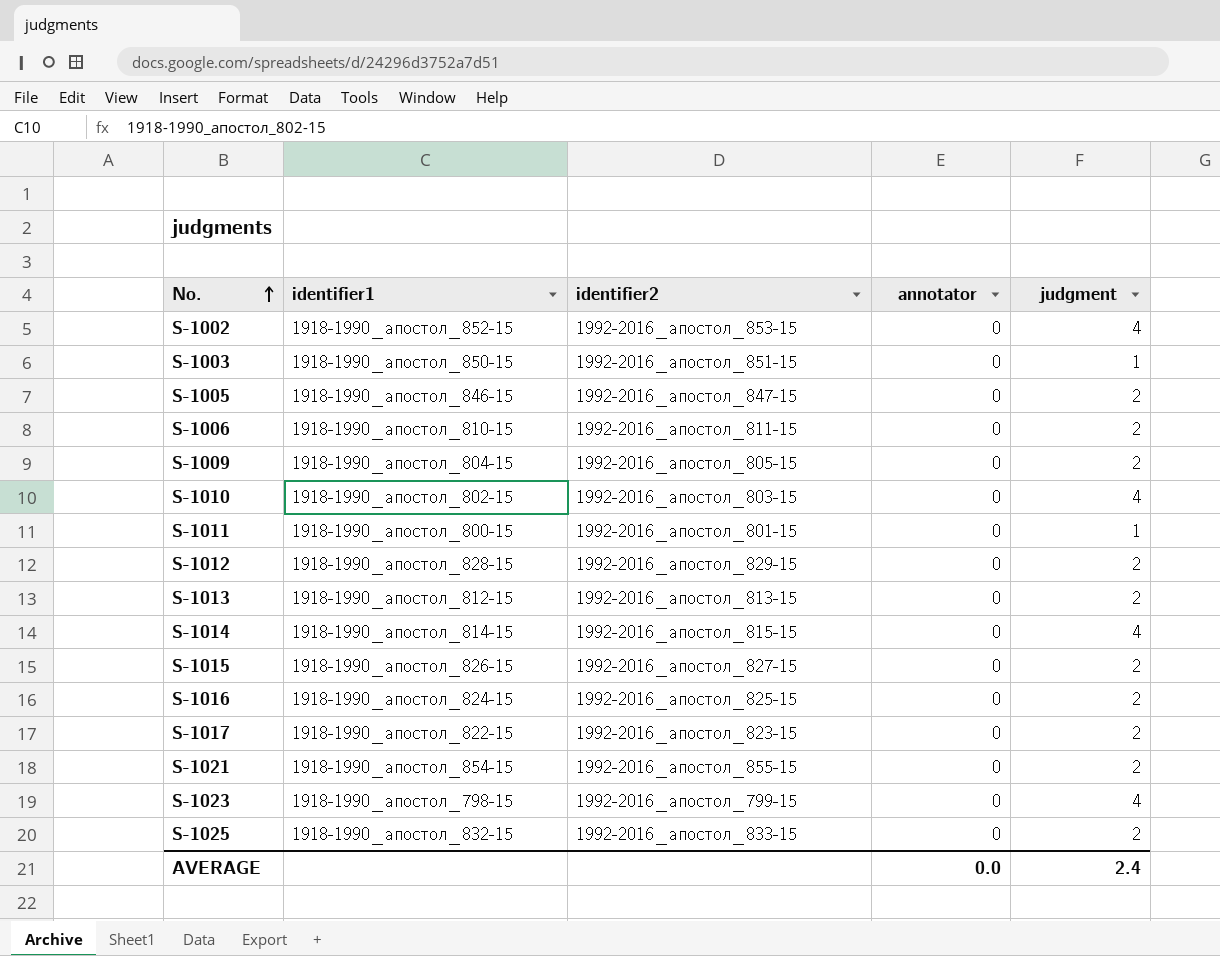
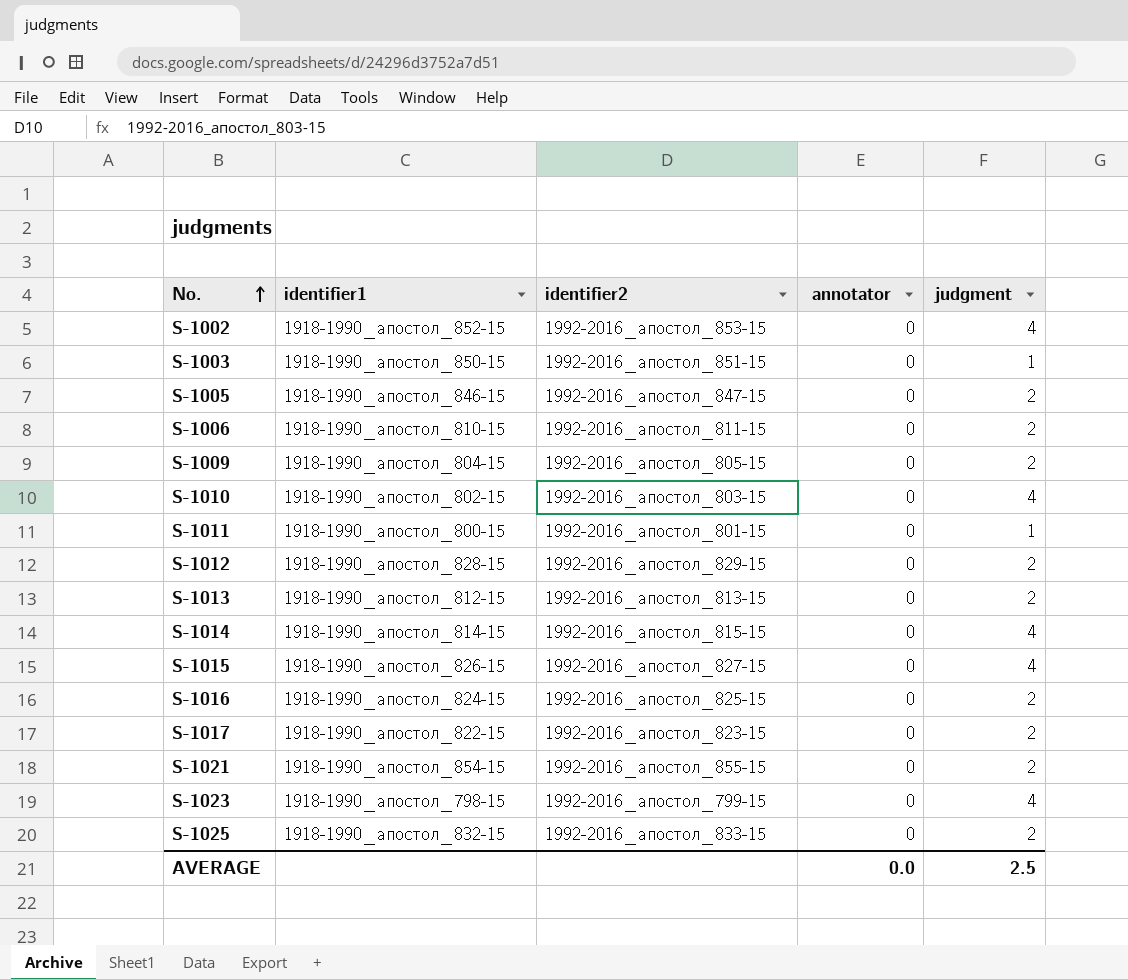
S-1015 | judgment: 2 -> 4
AVERAGE | judgment: 2.4 -> 2.5

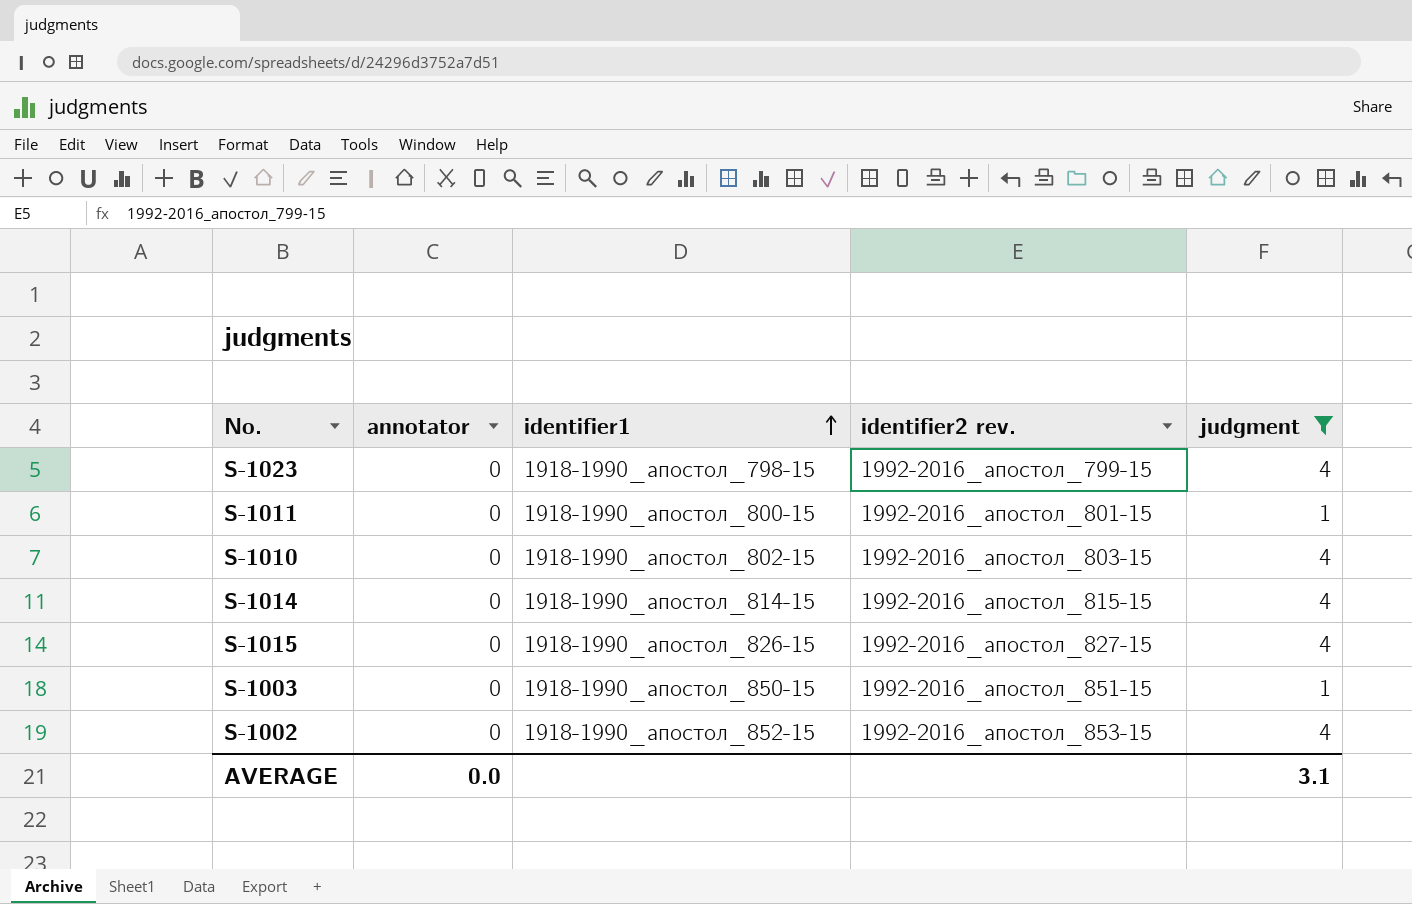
filter: none -> judgment != 2
row order: No. ascending -> identifier1 ascending
column annotator | position: 4 -> 2
column name: identifier2 -> identifier2 rev.
AVERAGE | judgment: 2.5 -> 3.1

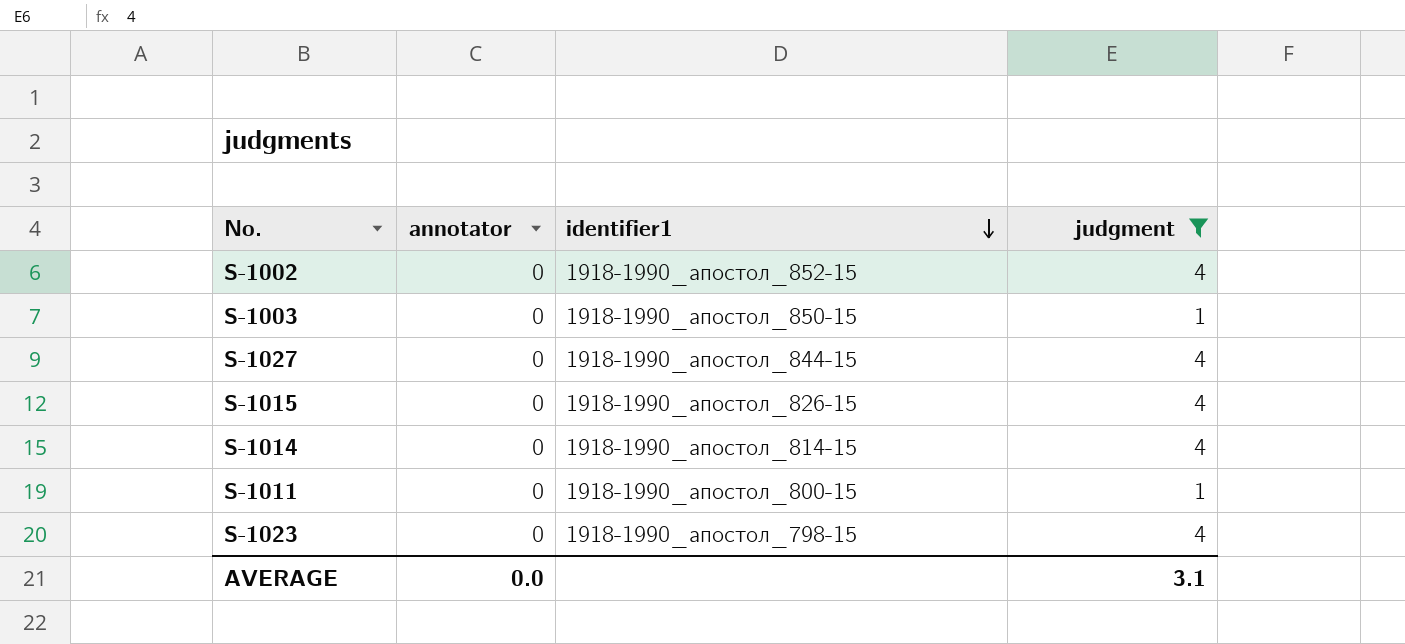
row order: identifier1 ascending -> identifier1 descending
column identifier2 rev. | position: 4 -> none
row S-1010: 0 | 1918-1990_апостол_802-15 | 1992-2016_апостол_803-15 | 4 -> none
row S-1027: none -> 0 | 1918-1990_апостол_844-15 | 4

